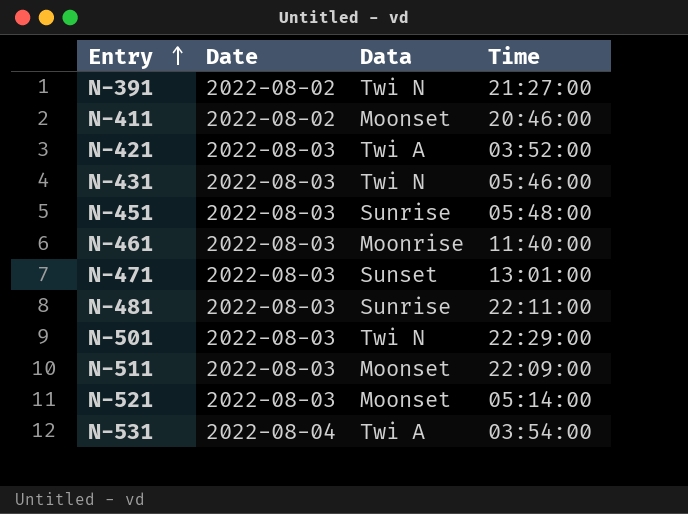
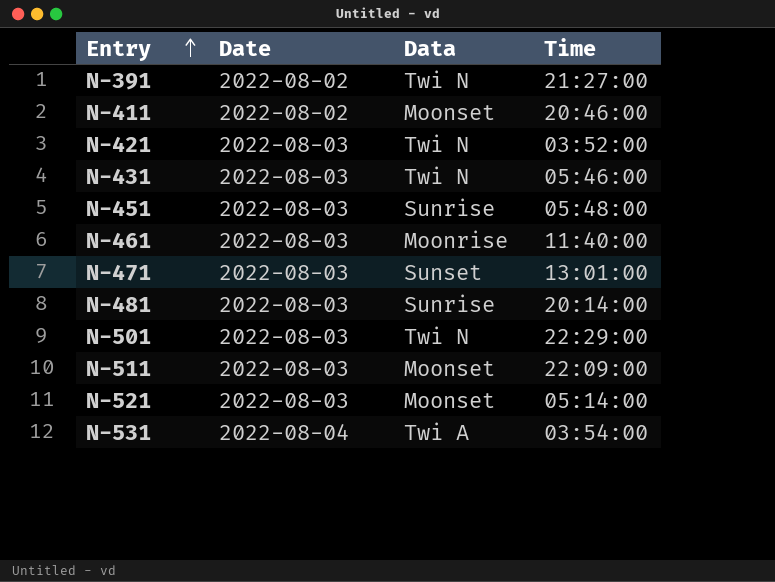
N-421 | Data: Twi A -> Twi N
N-481 | Time: 22:11:00 -> 20:14:00

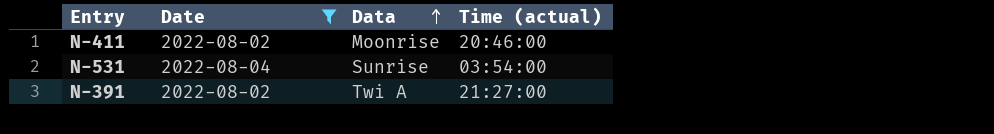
filter: none -> Date != 2022-08-03
row order: Entry ascending -> Data ascending
column name: Time -> Time (actual)
N-411 | Data: Moonset -> Moonrise
N-531 | Data: Twi A -> Sunrise
N-391 | Data: Twi N -> Twi A

